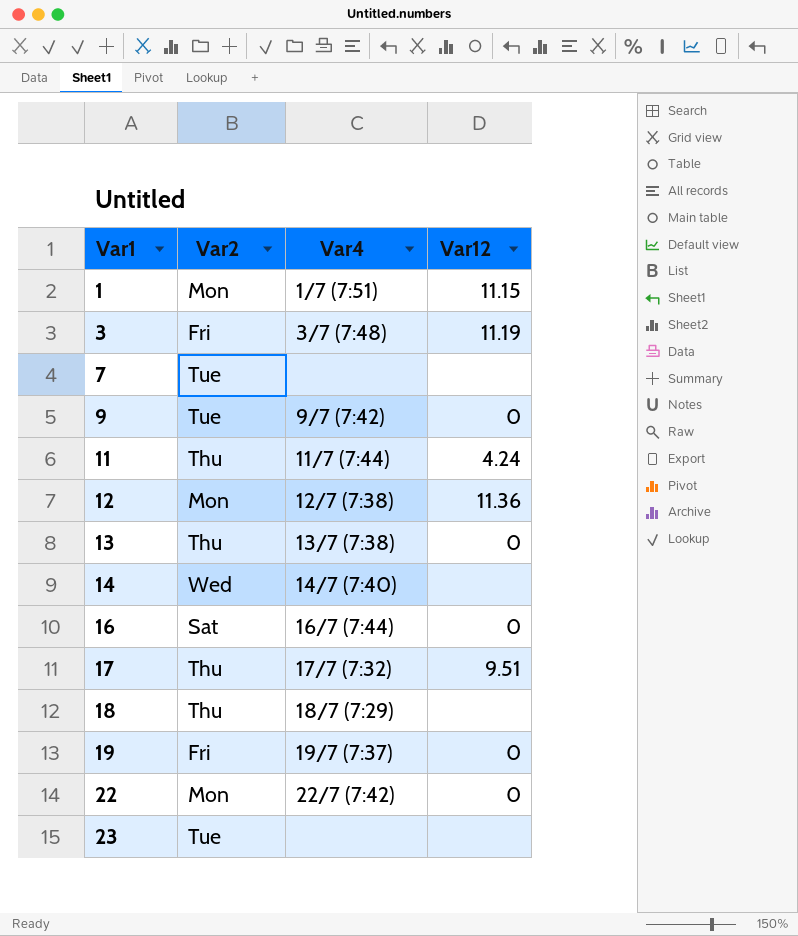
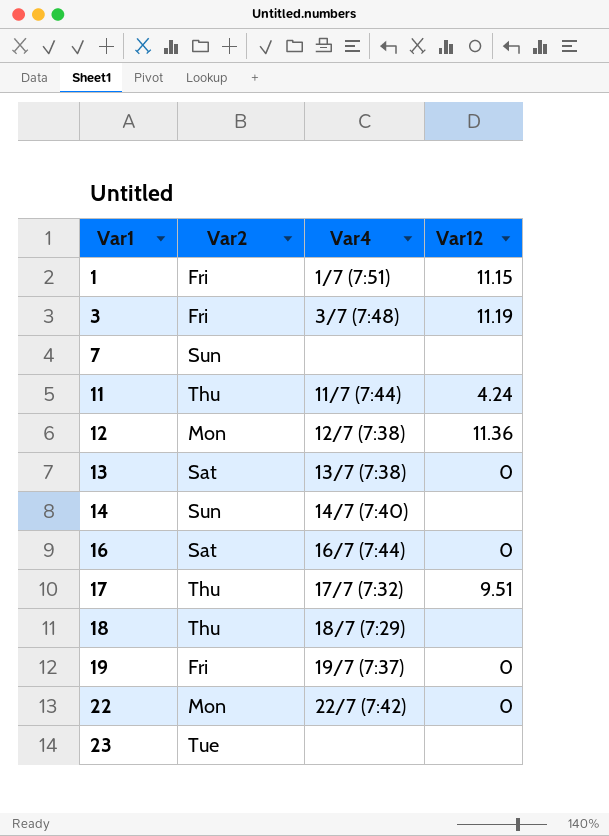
row 9: Tue | 9/7 (7:42) | 0 -> none
1 | Var2: Mon -> Fri
7 | Var2: Tue -> Sun
13 | Var2: Thu -> Sat
14 | Var2: Wed -> Sun

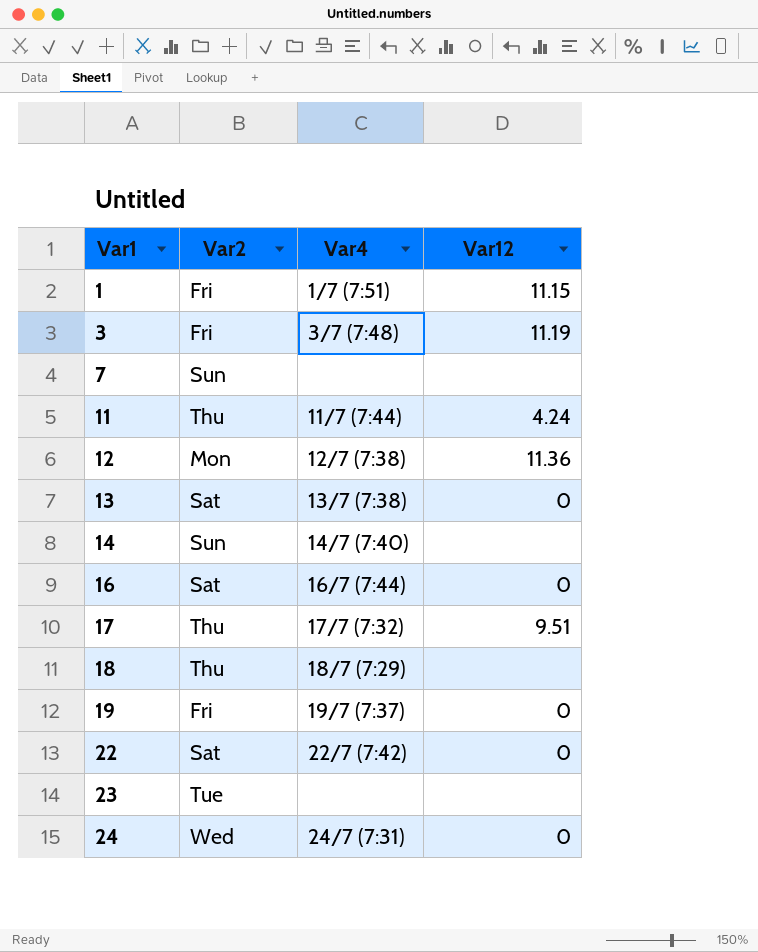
22 | Var2: Mon -> Sat
row 24: none -> Wed | 24/7 (7:31) | 0

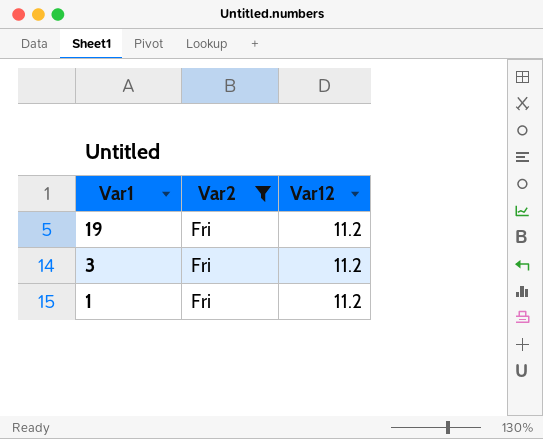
filter: none -> Var2 = Fri
row order: Var1 ascending -> Var1 descending
column Var4 | position: 3 -> none
19 | Var12: 0 -> 11.2
3 | Var12: 11.19 -> 11.2
1 | Var12: 11.15 -> 11.2

